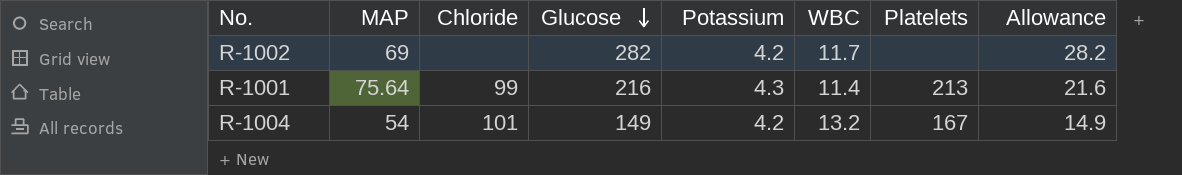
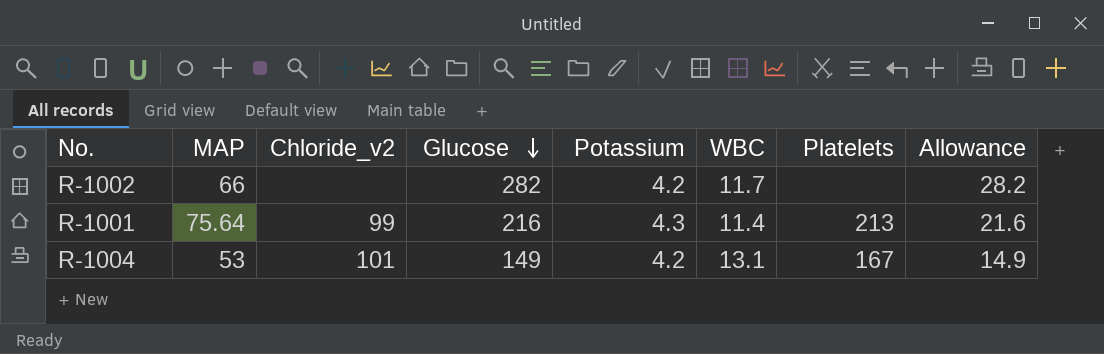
column name: Chloride -> Chloride_v2
R-1002 | MAP: 69 -> 66
R-1004 | MAP: 54 -> 53
R-1004 | WBC: 13.2 -> 13.1

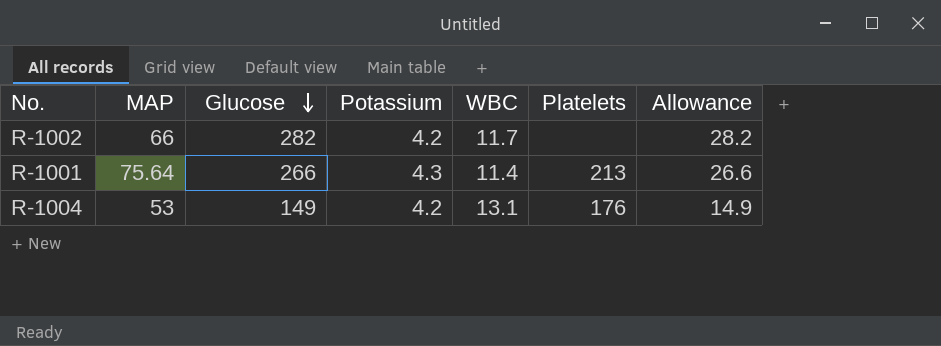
column Chloride_v2 | position: 3 -> none
R-1001 | Glucose: 216 -> 266
R-1001 | Allowance: 21.6 -> 26.6
R-1004 | Platelets: 167 -> 176

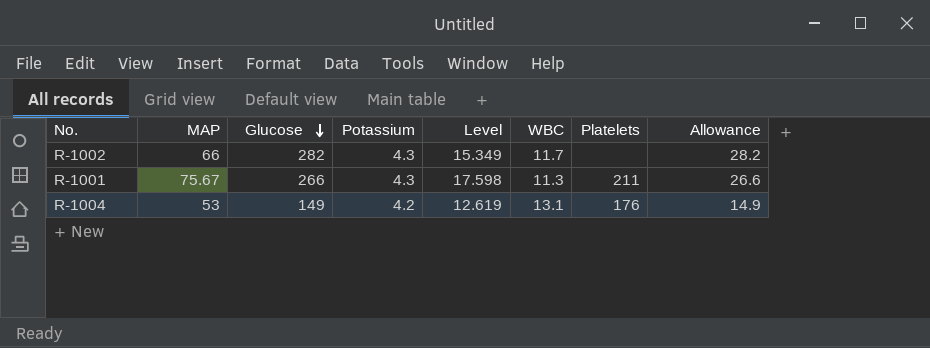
column Level | formula: none -> [MAP] / [Potassium]
R-1002 | Potassium: 4.2 -> 4.3
R-1001 | MAP: 75.64 -> 75.67
R-1001 | WBC: 11.4 -> 11.3
R-1001 | Platelets: 213 -> 211

